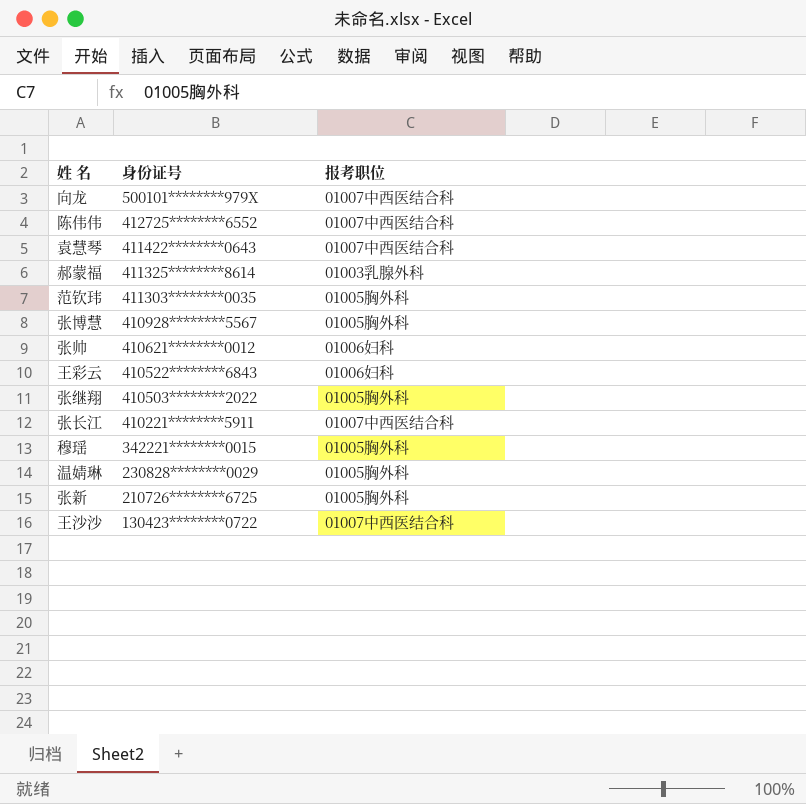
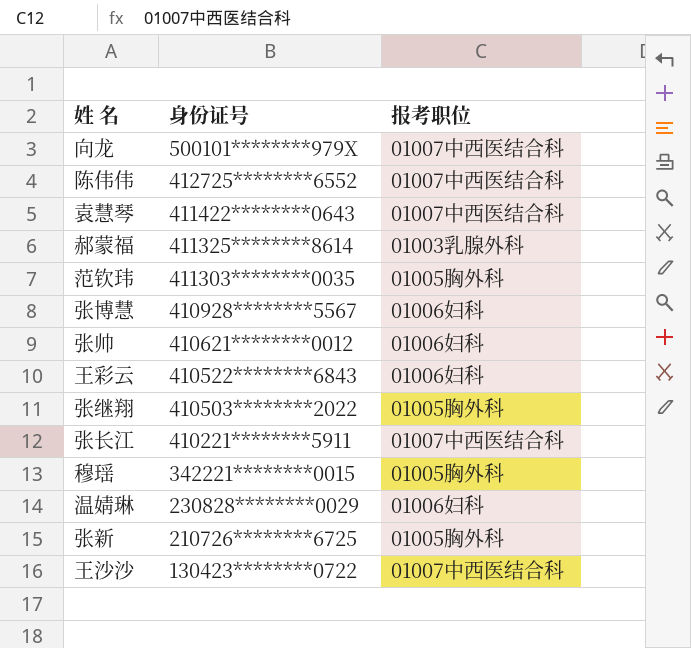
张博慧 | 报考职位: 01005胸外科 -> 01006妇科
温婧琳 | 报考职位: 01005胸外科 -> 01006妇科

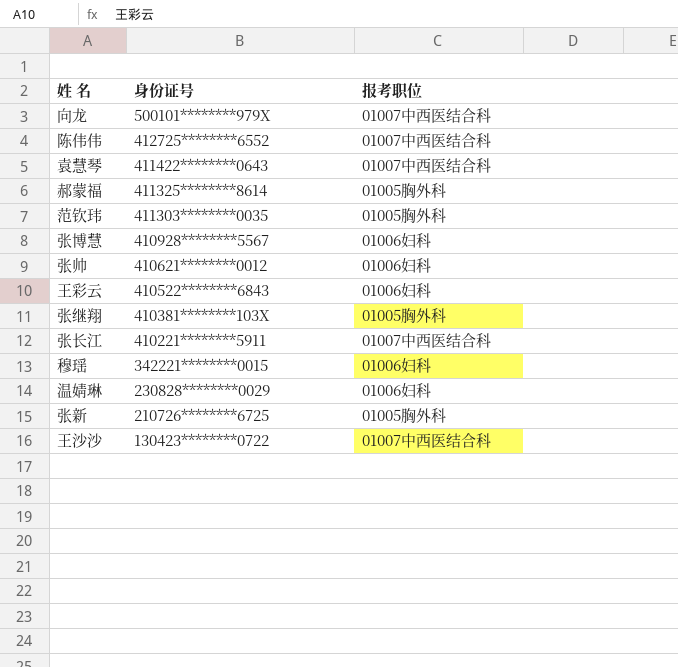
郝蒙福 | 报考职位: 01003乳腺外科 -> 01005胸外科
张继翔 | 身份证号: 410503********2022 -> 410381********103X
穆瑶 | 报考职位: 01005胸外科 -> 01006妇科

